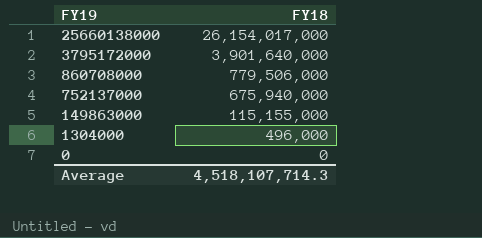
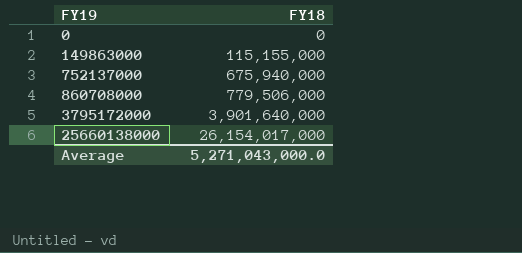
row order: FY19 descending -> FY19 ascending
row 1304000: 496,000 -> none
Average | FY18: 4,518,107,714.3 -> 5,271,043,000.0

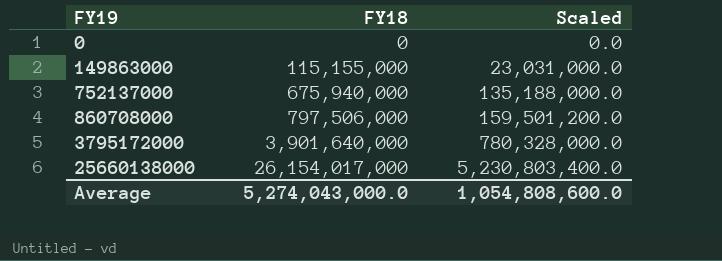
column Scaled | formula: none -> [FY18] * 0.2
860708000 | FY18: 779,506,000 -> 797,506,000
Average | FY18: 5,271,043,000.0 -> 5,274,043,000.0

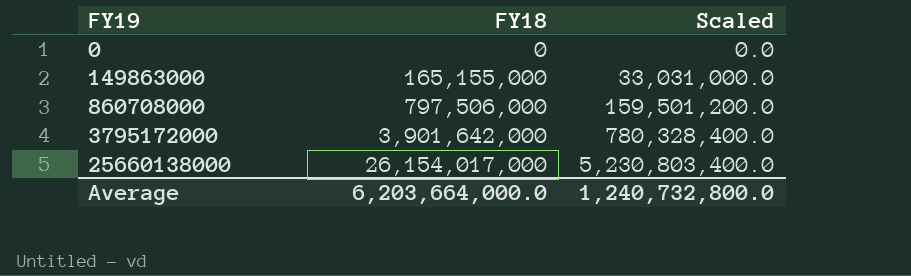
row 752137000: 675,940,000 | 135,188,000.0 -> none
149863000 | FY18: 115,155,000 -> 165,155,000
149863000 | Scaled: 23,031,000.0 -> 33,031,000.0
3795172000 | FY18: 3,901,640,000 -> 3,901,642,000
3795172000 | Scaled: 780,328,000.0 -> 780,328,400.0
Average | FY18: 5,274,043,000.0 -> 6,203,664,000.0
Average | Scaled: 1,054,808,600.0 -> 1,240,732,800.0

